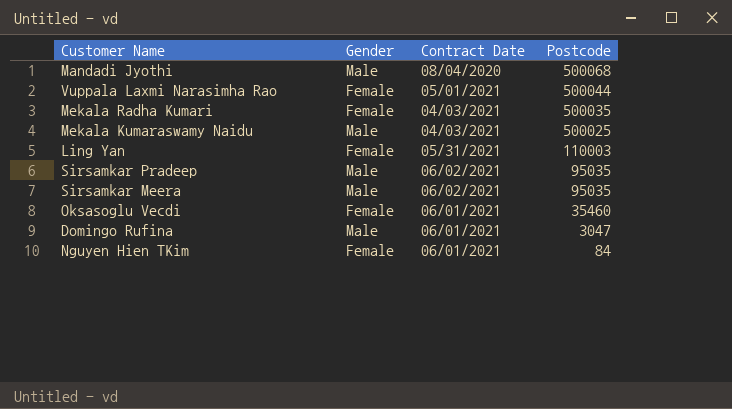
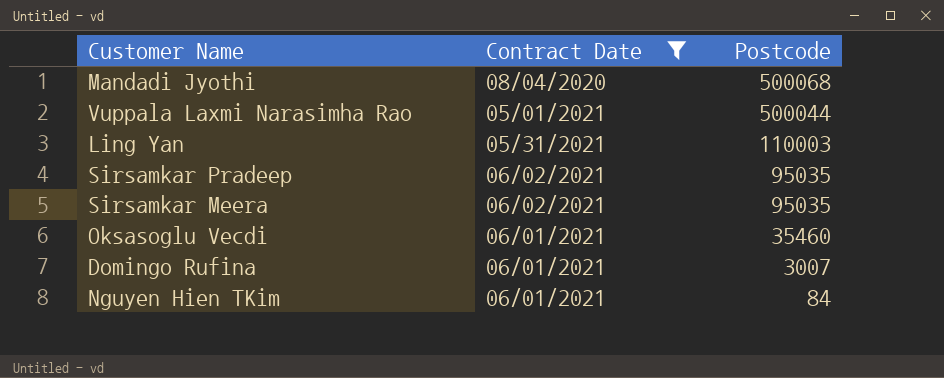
filter: none -> Contract Date != 04/03/2021
column Gender | position: 2 -> none
Domingo Rufina | Postcode: 3047 -> 3007

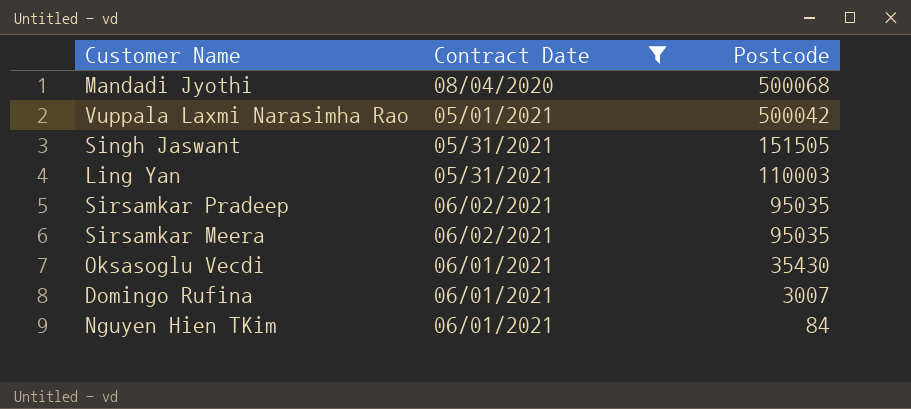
Vuppala Laxmi Narasimha Rao | Postcode: 500044 -> 500042
row Singh Jaswant: none -> 05/31/2021 | 151505
Oksasoglu Vecdi | Postcode: 35460 -> 35430

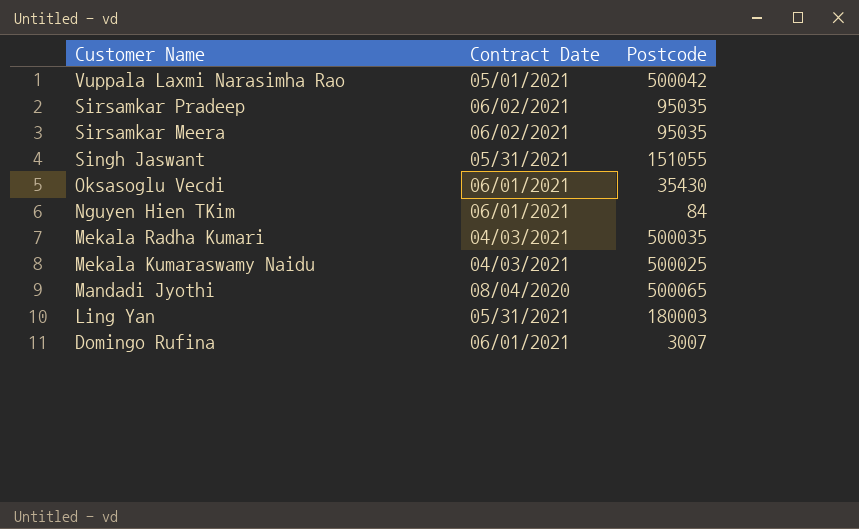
filter: Contract Date != 04/03/2021 -> none
row order: Postcode descending -> Customer Name descending
Singh Jaswant | Postcode: 151505 -> 151055
Mandadi Jyothi | Postcode: 500068 -> 500065
Ling Yan | Postcode: 110003 -> 180003

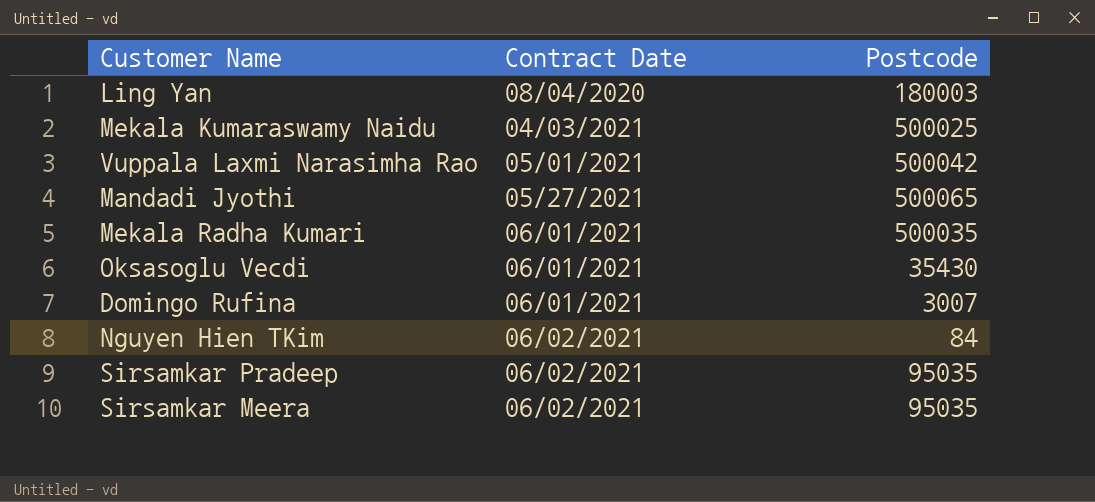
row order: Customer Name descending -> Contract Date ascending
row Singh Jaswant: 05/31/2021 | 151055 -> none
Ling Yan | Contract Date: 05/31/2021 -> 08/04/2020
Mandadi Jyothi | Contract Date: 08/04/2020 -> 05/27/2021
Mekala Radha Kumari | Contract Date: 04/03/2021 -> 06/01/2021
Nguyen Hien TKim | Contract Date: 06/01/2021 -> 06/02/2021

